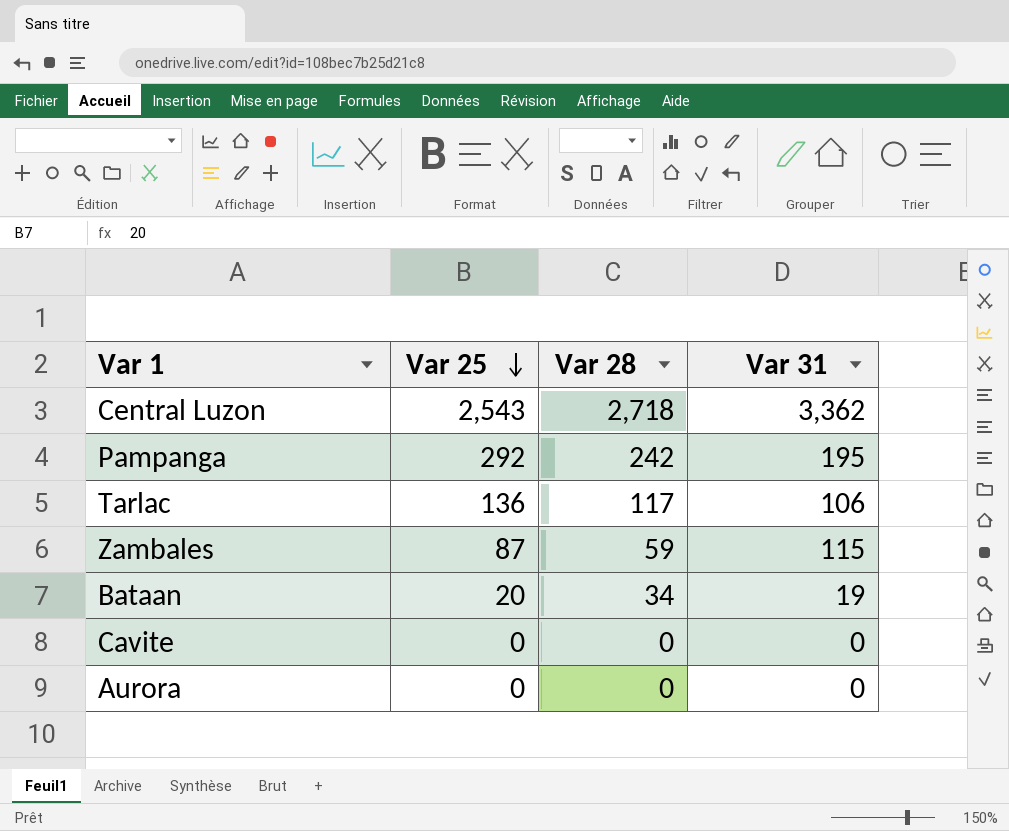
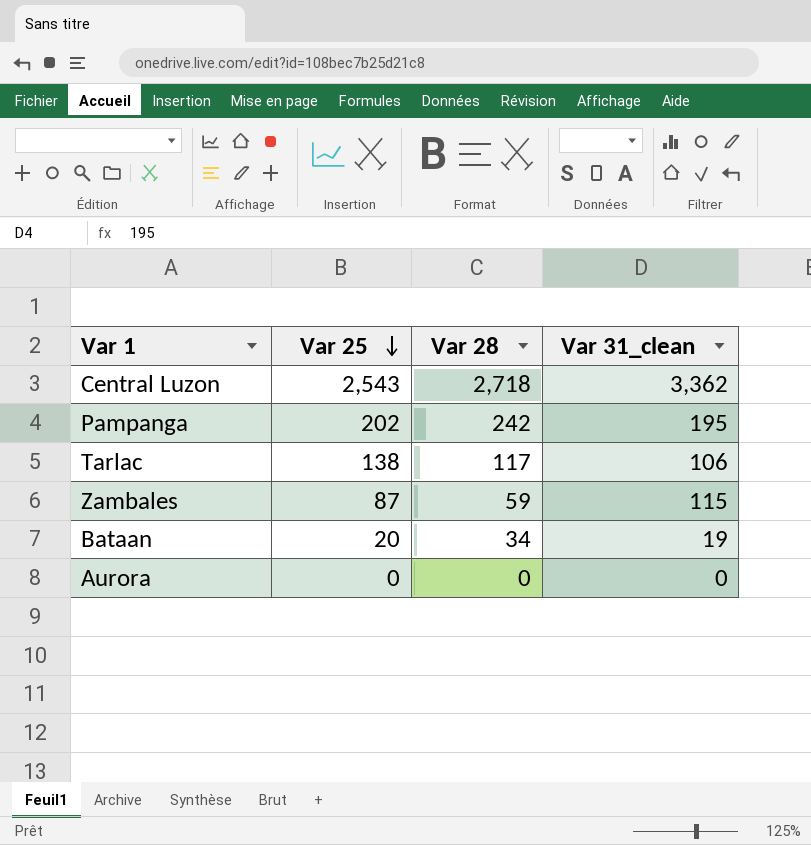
column name: Var 31 -> Var 31_clean
row Cavite: 0 | 0 | 0 -> none
Pampanga | Var 25: 292 -> 202
Tarlac | Var 25: 136 -> 138

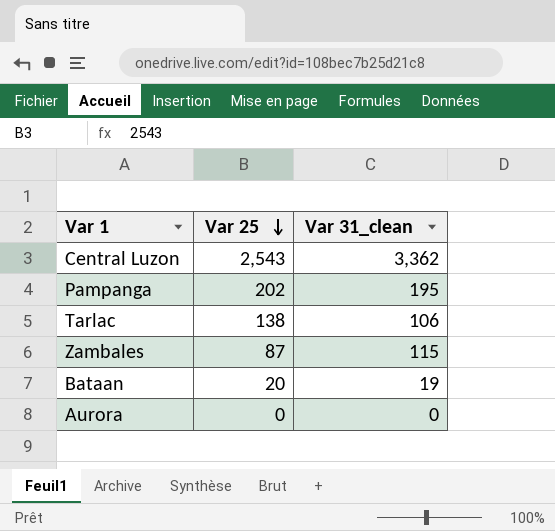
column Var 28 | position: 3 -> none

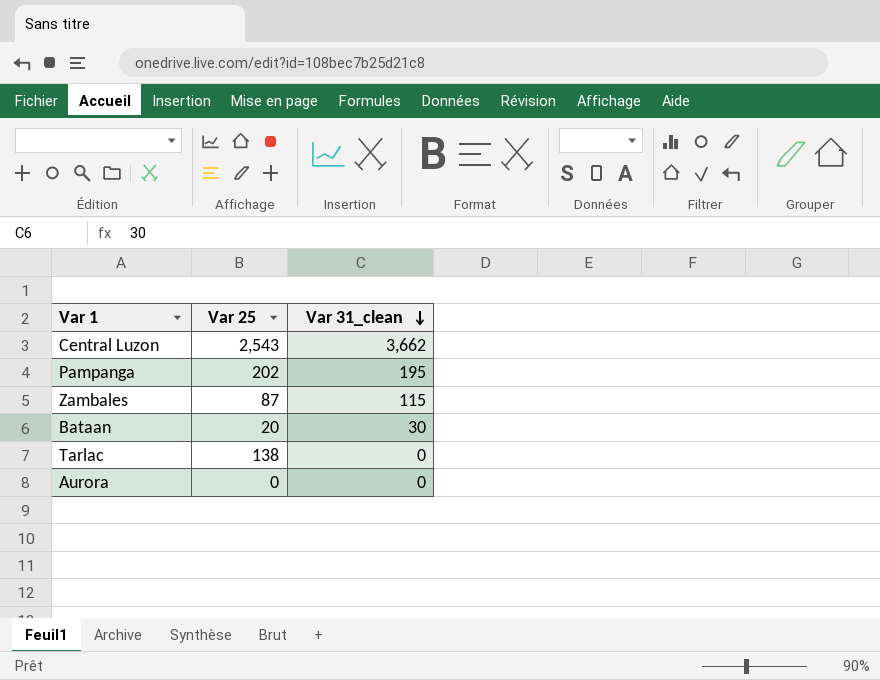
row order: Var 25 descending -> Var 31_clean descending
Central Luzon | Var 31_clean: 3,362 -> 3,662
Bataan | Var 31_clean: 19 -> 30
Tarlac | Var 31_clean: 106 -> 0

